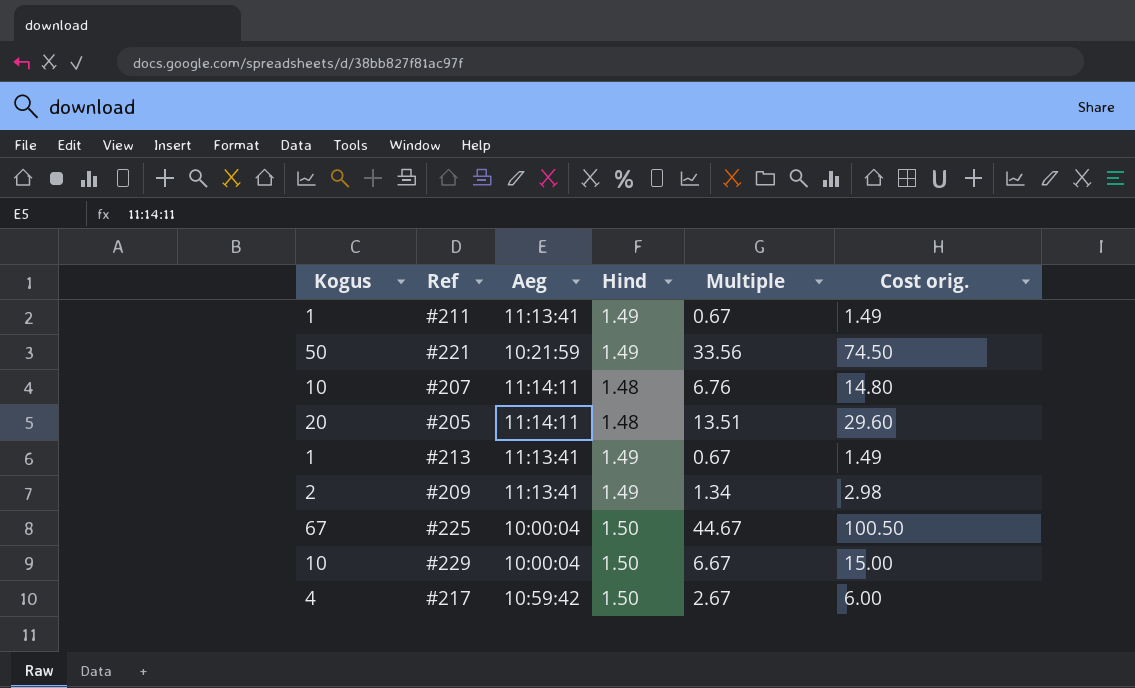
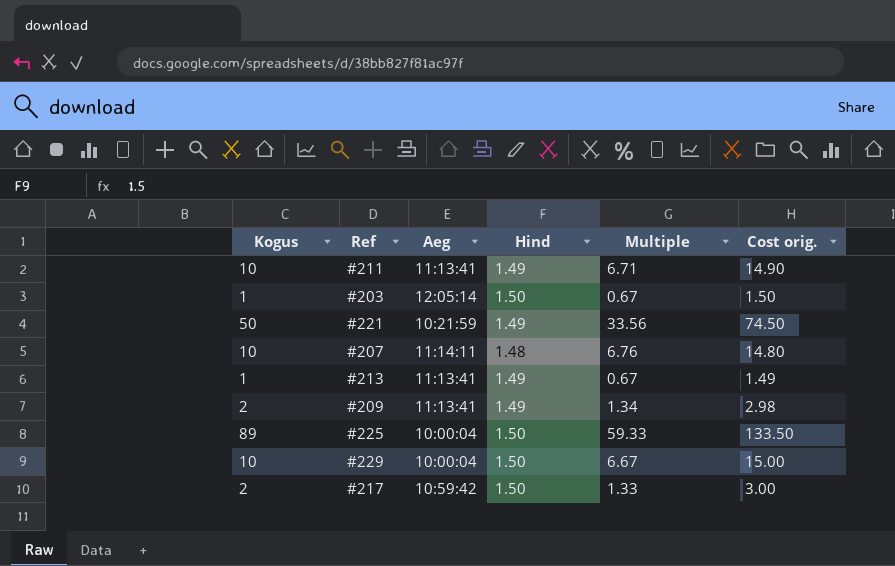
row #205: 20 | 11:14:11 | 1.48 | 13.51 | 29.60 -> none
#211 | Kogus: 1 -> 10
#211 | Multiple: 0.67 -> 6.71
#211 | Cost orig.: 1.49 -> 14.90
row #203: none -> 1 | 12:05:14 | 1.50 | 0.67 | 1.50
#225 | Kogus: 67 -> 89
#225 | Multiple: 44.67 -> 59.33
#225 | Cost orig.: 100.50 -> 133.50
#217 | Kogus: 4 -> 2
#217 | Multiple: 2.67 -> 1.33
#217 | Cost orig.: 6.00 -> 3.00

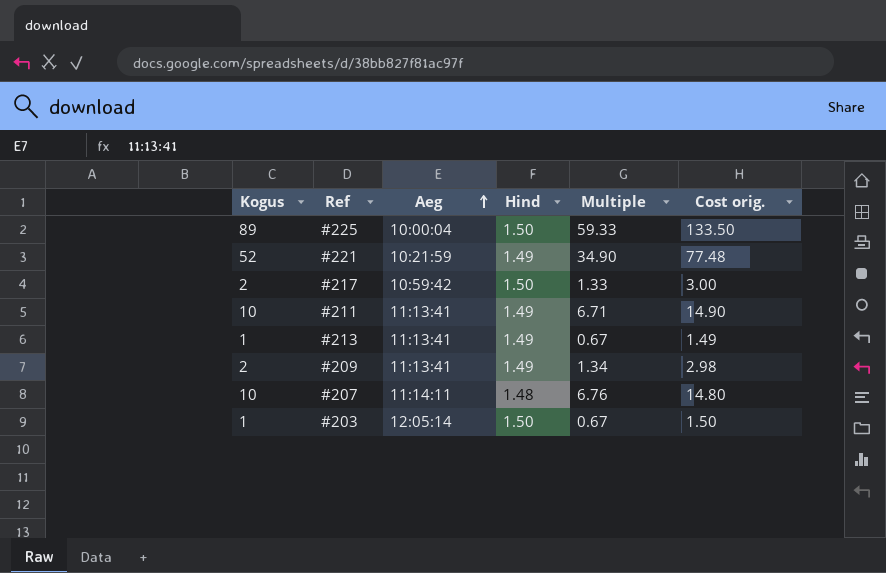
row order: none -> Aeg ascending
row #229: 10 | 10:00:04 | 1.50 | 6.67 | 15.00 -> none
#221 | Kogus: 50 -> 52
#221 | Multiple: 33.56 -> 34.90
#221 | Cost orig.: 74.50 -> 77.48

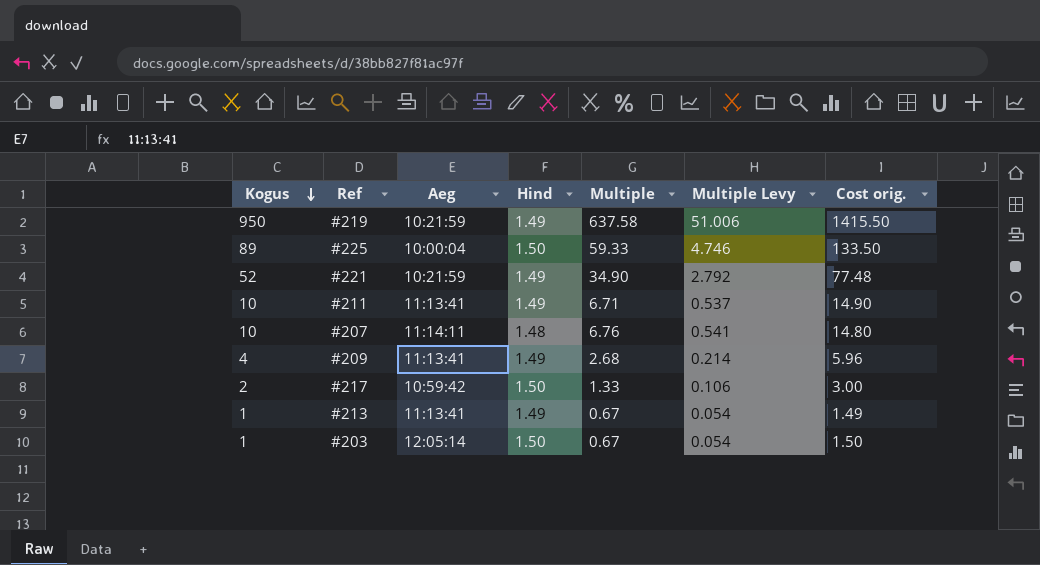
row order: Aeg ascending -> Kogus descending
column Multiple Levy | formula: none -> [Multiple] * 0.08
row #219: none -> 950 | 10:21:59 | 1.49 | 637.58 | 51.006 | 1415.50
#209 | Kogus: 2 -> 4
#209 | Multiple: 1.34 -> 2.68
#209 | Cost orig.: 2.98 -> 5.96

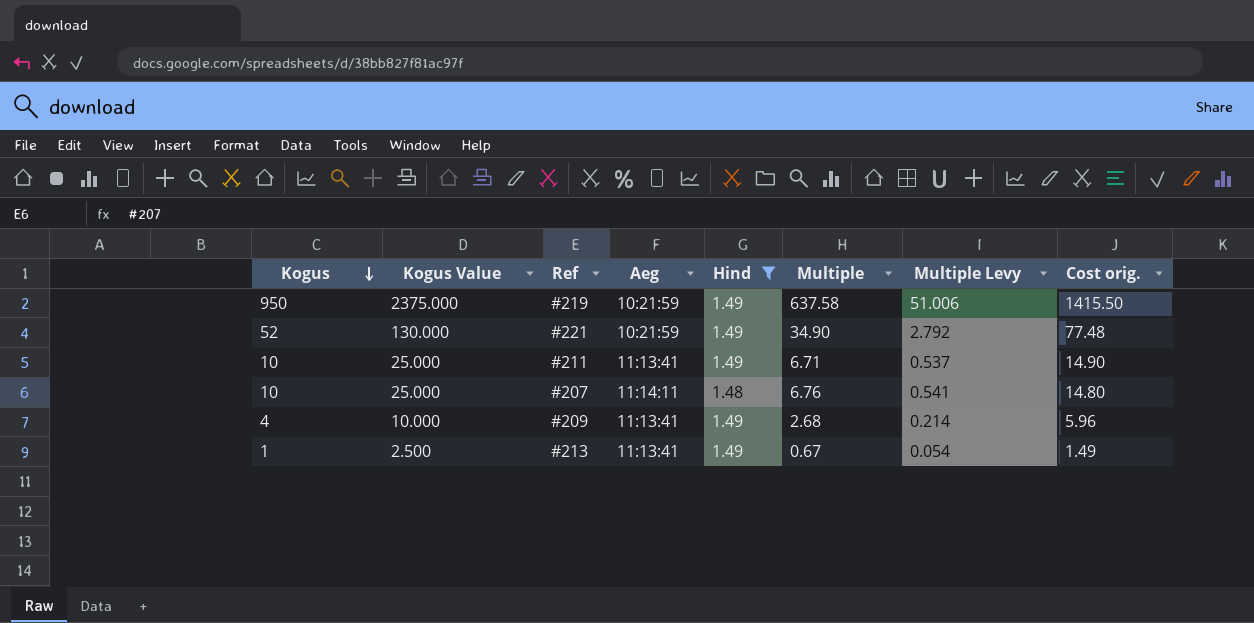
filter: none -> Hind != 1.50
column Kogus Value | formula: none -> [Kogus] * 2.5

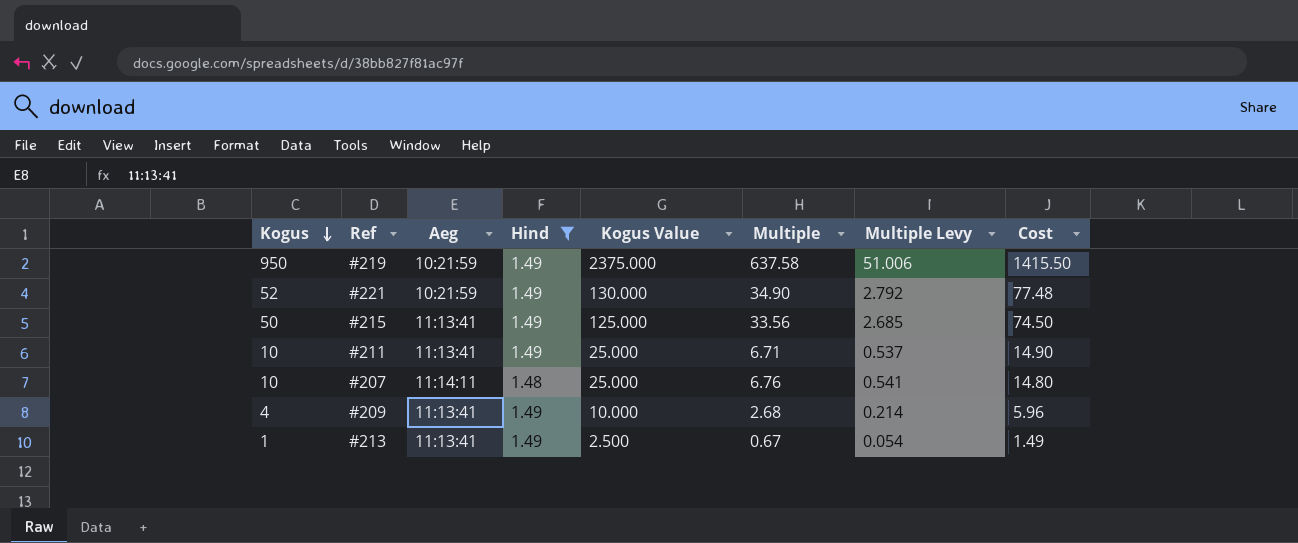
column Kogus Value | position: 2 -> 5
column name: Cost orig. -> Cost
row #215: none -> 50 | 11:13:41 | 1.49 | 125.000 | 33.56 | 2.685 | 74.50

